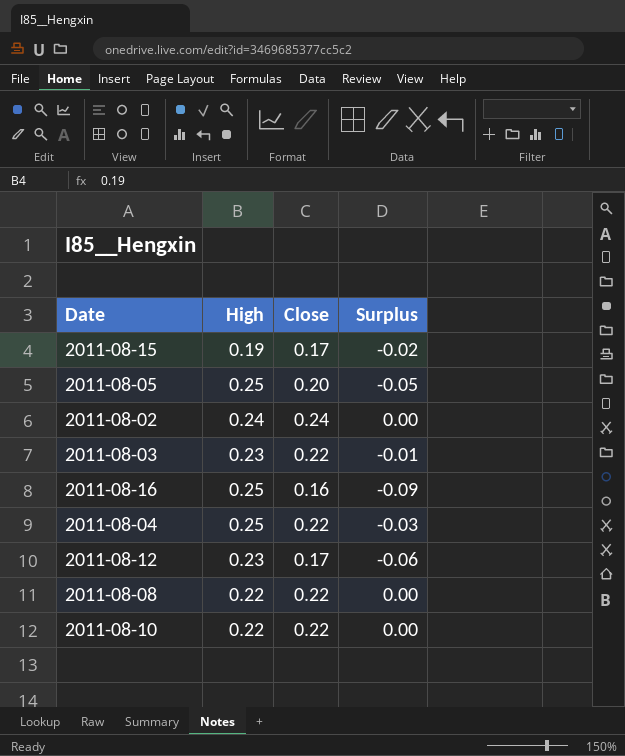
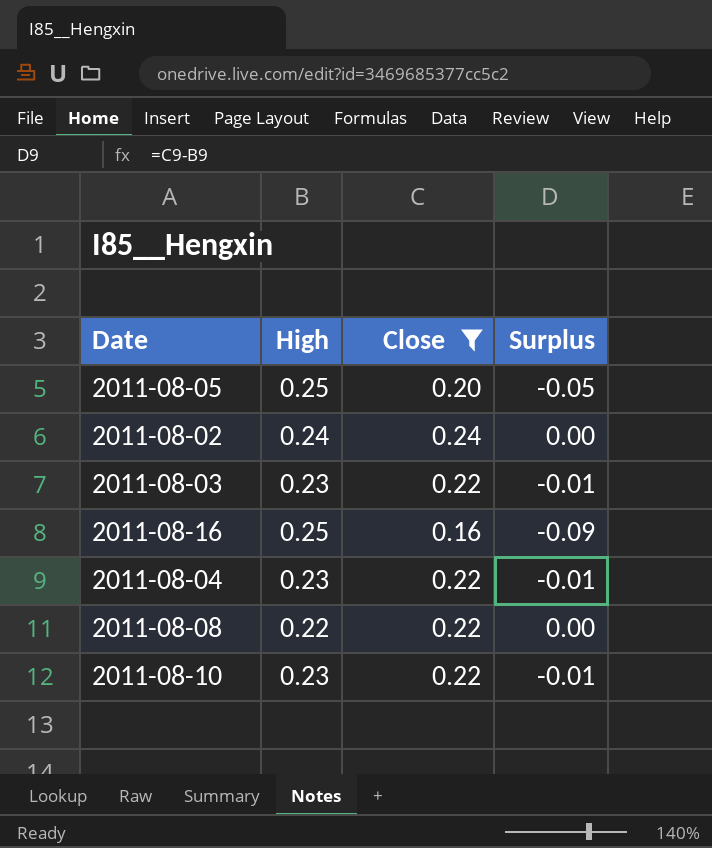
filter: none -> Close != 0.17
2011-08-04 | High: 0.25 -> 0.23
2011-08-04 | Surplus: -0.03 -> -0.01
2011-08-10 | High: 0.22 -> 0.23
2011-08-10 | Surplus: 0.00 -> -0.01

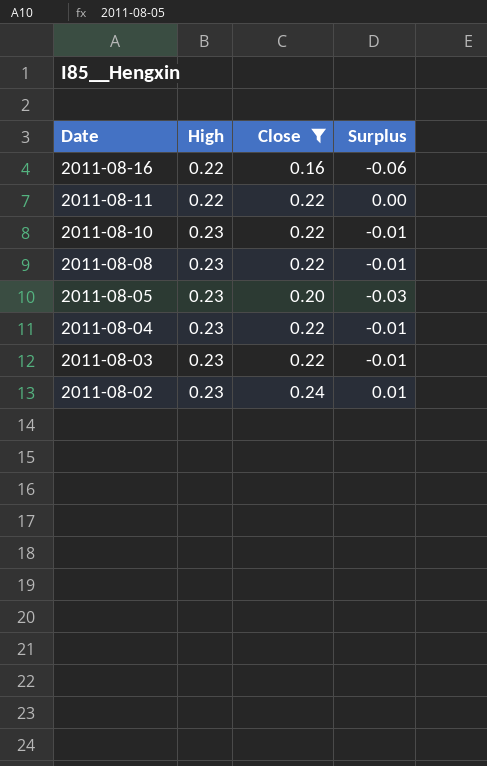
row order: none -> Date descending
2011-08-16 | High: 0.25 -> 0.22
2011-08-16 | Surplus: -0.09 -> -0.06
row 2011-08-11: none -> 0.22 | 0.22 | 0.00
2011-08-08 | High: 0.22 -> 0.23
2011-08-08 | Surplus: 0.00 -> -0.01
2011-08-05 | High: 0.25 -> 0.23
2011-08-05 | Surplus: -0.05 -> -0.03
2011-08-02 | High: 0.24 -> 0.23
2011-08-02 | Surplus: 0.00 -> 0.01

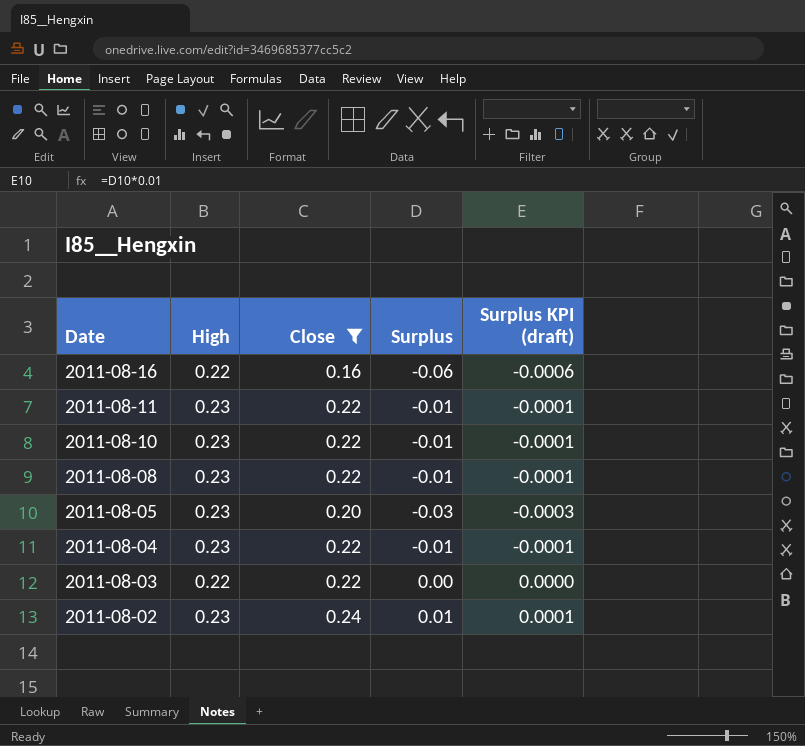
column Surplus KPI (draft) | formula: none -> [Surplus] * 0.01
2011-08-11 | High: 0.22 -> 0.23
2011-08-11 | Surplus: 0.00 -> -0.01
2011-08-03 | High: 0.23 -> 0.22
2011-08-03 | Surplus: -0.01 -> 0.00

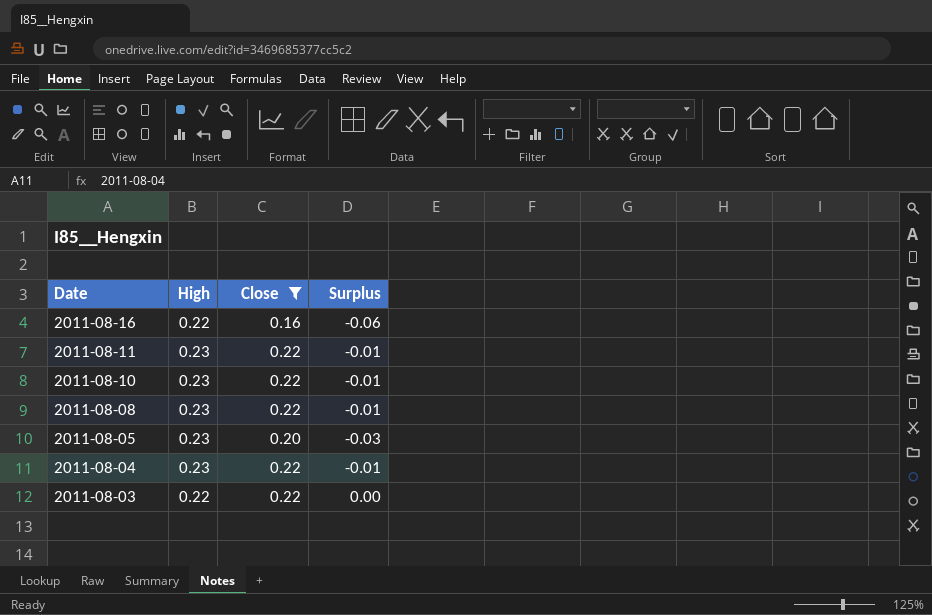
column Surplus KPI (draft) | formula: [Surplus] * 0.01 -> none
row 2011-08-02: 0.23 | 0.24 | 0.01 | 0.0001 -> none

